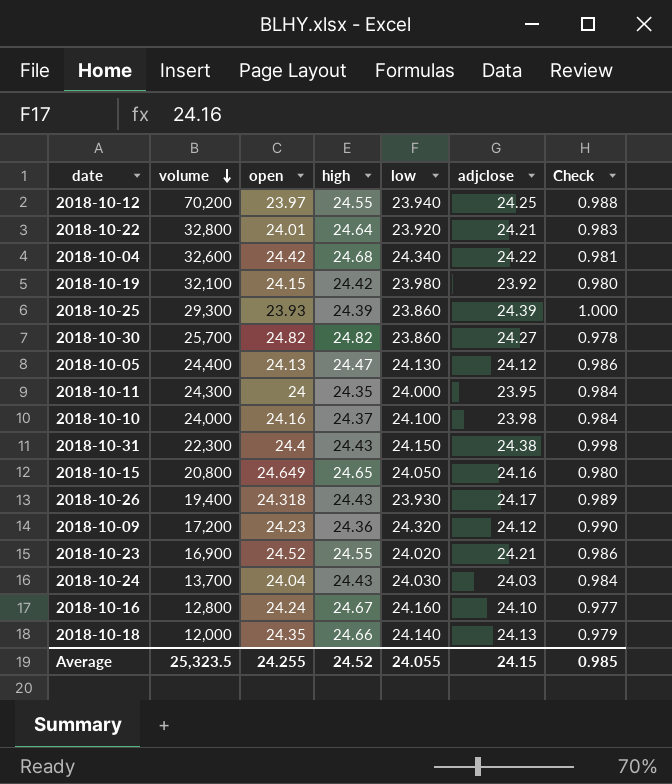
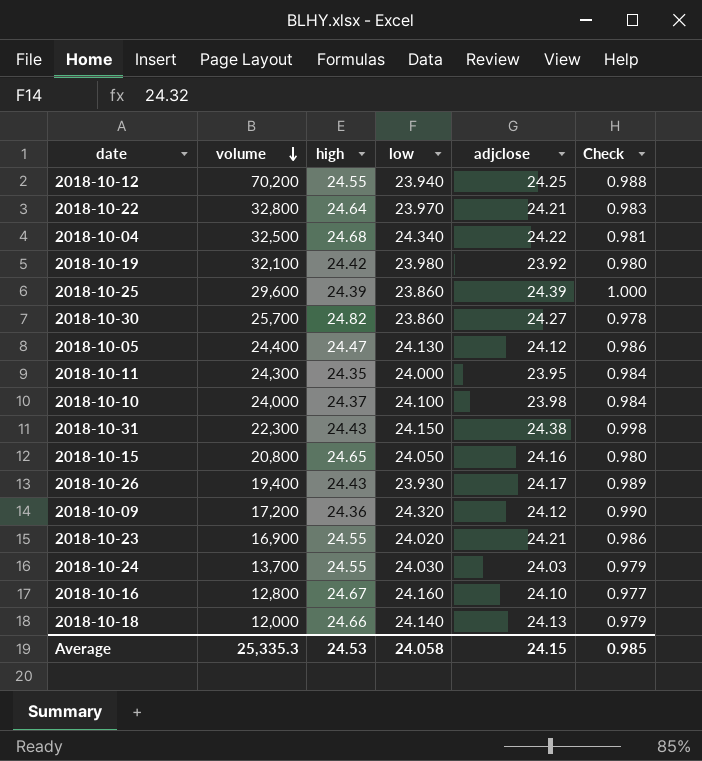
column open | position: 3 -> none
2018-10-22 | low: 23.920 -> 23.970
2018-10-04 | volume: 32,600 -> 32,500
2018-10-25 | volume: 29,300 -> 29,600
2018-10-24 | high: 24.43 -> 24.55
2018-10-24 | Check: 0.984 -> 0.979
Average | volume: 25,323.5 -> 25,335.3
Average | high: 24.52 -> 24.53
Average | low: 24.055 -> 24.058

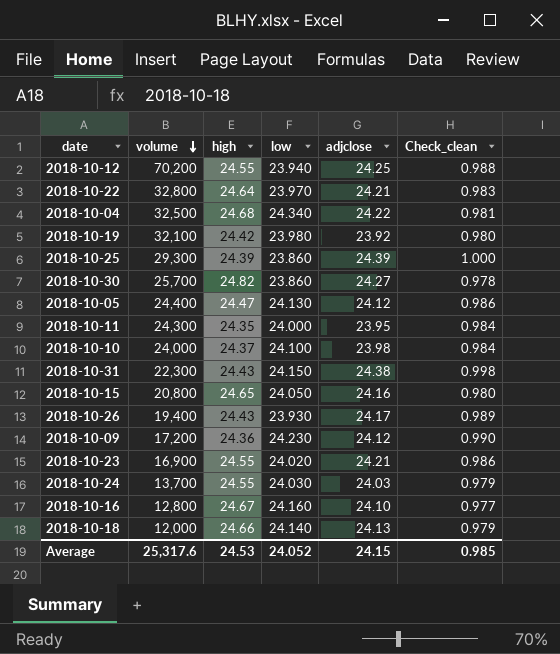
column name: Check -> Check_clean
2018-10-25 | volume: 29,600 -> 29,300
2018-10-09 | low: 24.320 -> 24.230
Average | volume: 25,335.3 -> 25,317.6
Average | low: 24.058 -> 24.052

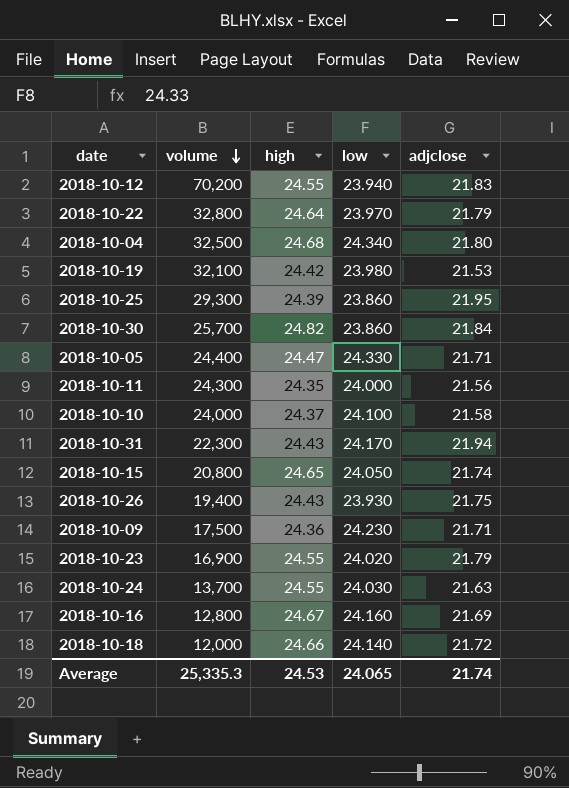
column Check_clean | formula: [adjclose] / [high] -> none
2018-10-12 | adjclose: 24.25 -> 21.83
2018-10-22 | adjclose: 24.21 -> 21.79
2018-10-04 | adjclose: 24.22 -> 21.80
2018-10-19 | adjclose: 23.92 -> 21.53
2018-10-25 | adjclose: 24.39 -> 21.95
2018-10-30 | adjclose: 24.27 -> 21.84
2018-10-05 | low: 24.130 -> 24.330
2018-10-05 | adjclose: 24.12 -> 21.71
2018-10-11 | adjclose: 23.95 -> 21.56
2018-10-10 | adjclose: 23.98 -> 21.58
2018-10-31 | low: 24.150 -> 24.170
2018-10-31 | adjclose: 24.38 -> 21.94
2018-10-15 | adjclose: 24.16 -> 21.74
2018-10-26 | adjclose: 24.17 -> 21.75
2018-10-09 | volume: 17,200 -> 17,500
2018-10-09 | adjclose: 24.12 -> 21.71
2018-10-23 | adjclose: 24.21 -> 21.79
2018-10-24 | adjclose: 24.03 -> 21.63
2018-10-16 | adjclose: 24.10 -> 21.69
2018-10-18 | adjclose: 24.13 -> 21.72
Average | volume: 25,317.6 -> 25,335.3
Average | low: 24.052 -> 24.065
Average | adjclose: 24.15 -> 21.74

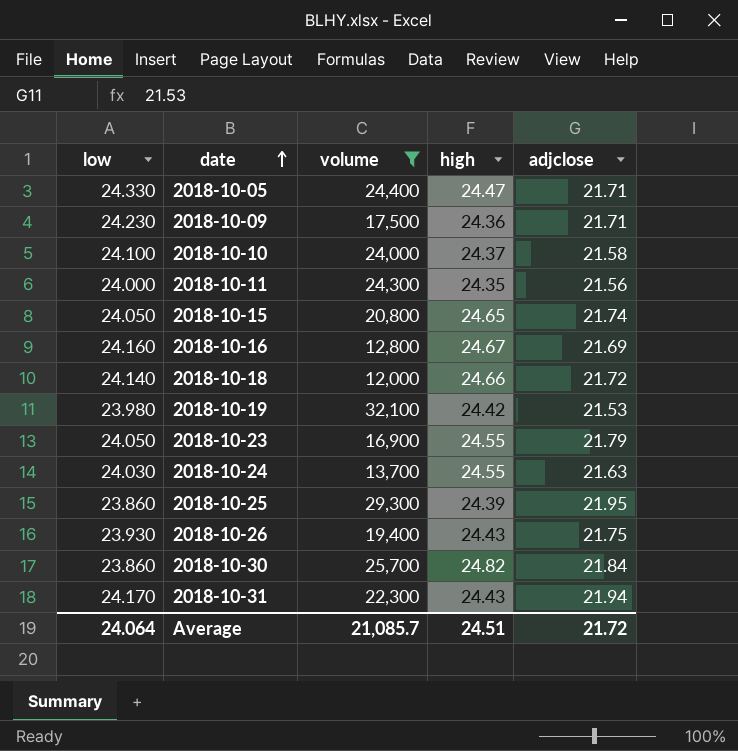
filter: none -> volume <= 32,100
row order: volume descending -> date ascending
column low | position: 4 -> 1
2018-10-23 | low: 24.020 -> 24.050
Average | low: 24.065 -> 24.064
Average | volume: 25,335.3 -> 21,085.7
Average | high: 24.53 -> 24.51
Average | adjclose: 21.74 -> 21.72

